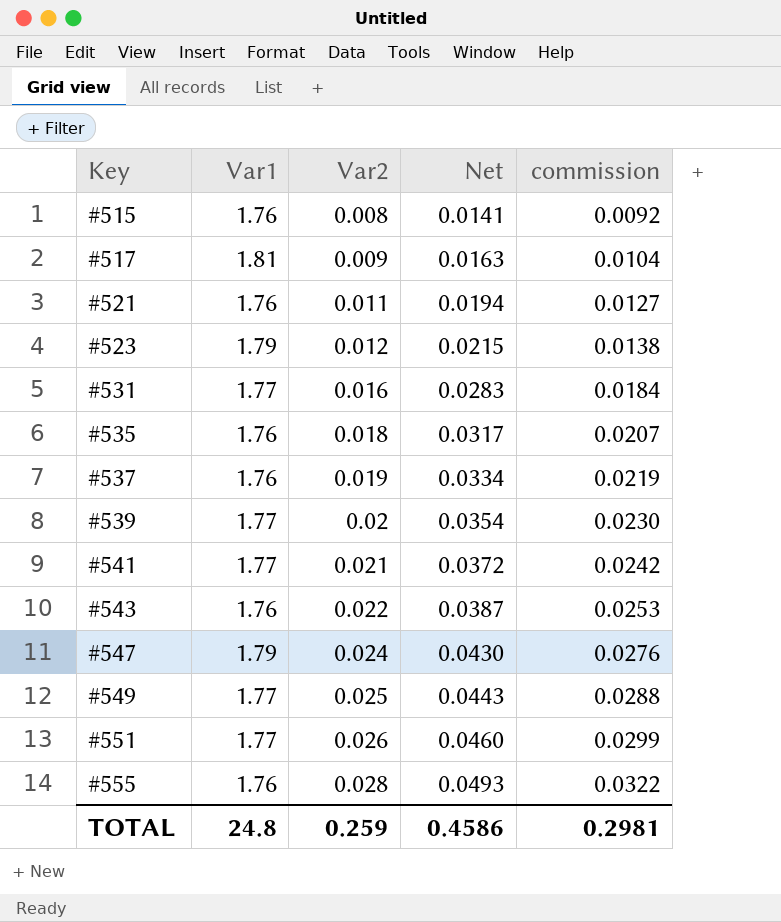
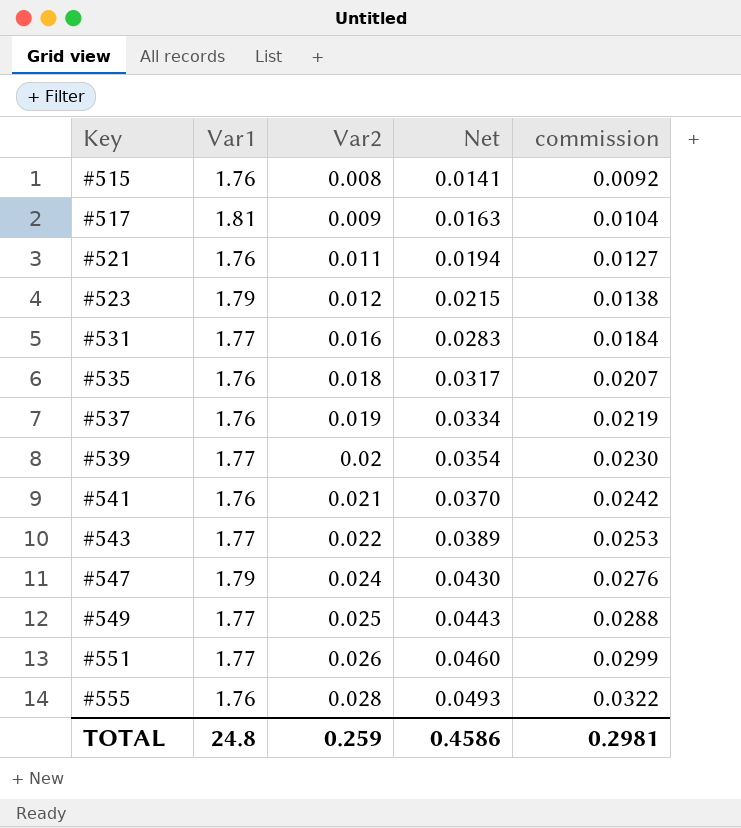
#541 | Var1: 1.77 -> 1.76
#541 | Net: 0.0372 -> 0.0370
#543 | Var1: 1.76 -> 1.77
#543 | Net: 0.0387 -> 0.0389

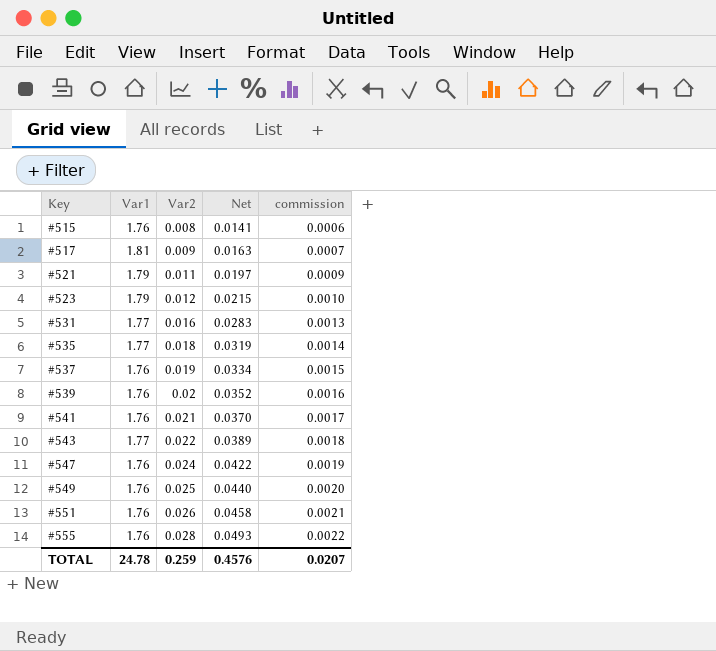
column commission | formula: [Var2] * 1.15 -> [Var2] * 0.08
#521 | Var1: 1.76 -> 1.79
#521 | Net: 0.0194 -> 0.0197
#535 | Var1: 1.76 -> 1.77
#535 | Net: 0.0317 -> 0.0319
#539 | Var1: 1.77 -> 1.76
#539 | Net: 0.0354 -> 0.0352
#547 | Var1: 1.79 -> 1.76
#547 | Net: 0.0430 -> 0.0422
#549 | Var1: 1.77 -> 1.76
#549 | Net: 0.0443 -> 0.0440
#551 | Var1: 1.77 -> 1.76
#551 | Net: 0.0460 -> 0.0458
TOTAL | Var1: 24.8 -> 24.78
TOTAL | Net: 0.4586 -> 0.4576
TOTAL | commission: 0.2981 -> 0.0207

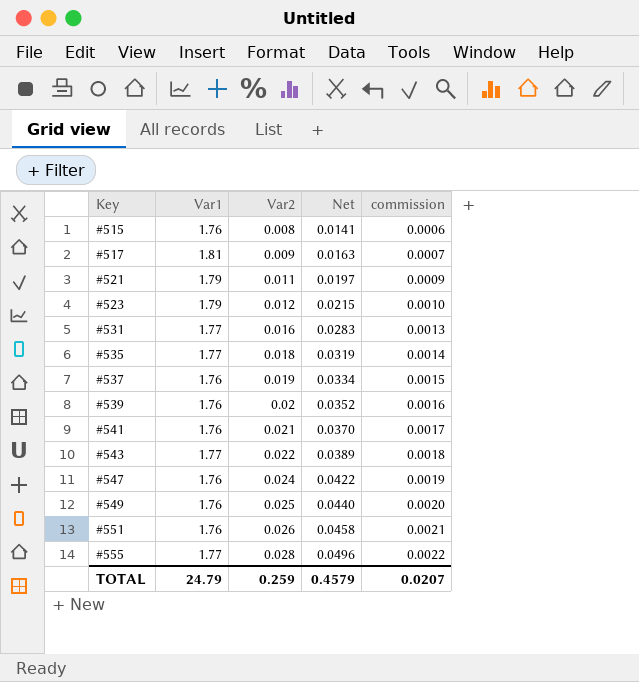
#555 | Var1: 1.76 -> 1.77
#555 | Net: 0.0493 -> 0.0496
TOTAL | Var1: 24.78 -> 24.79
TOTAL | Net: 0.4576 -> 0.4579

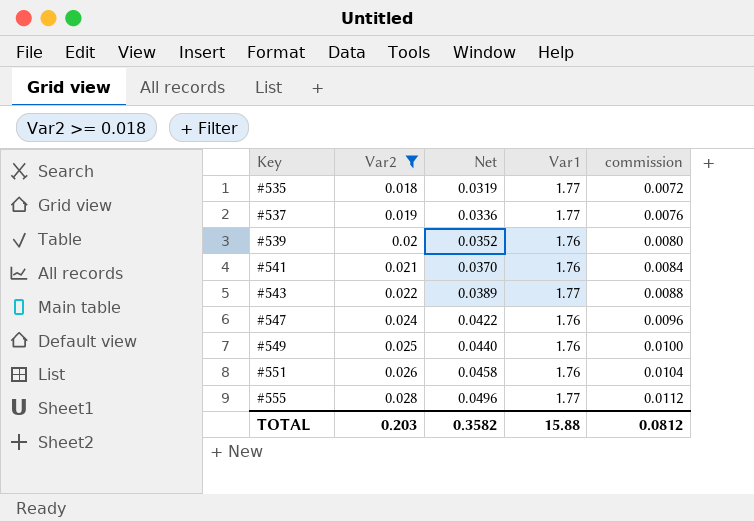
filter: none -> Var2 >= 0.018
column Var1 | position: 2 -> 4
column commission | formula: [Var2] * 0.08 -> [Var2] * 0.4
#537 | Net: 0.0334 -> 0.0336
#537 | Var1: 1.76 -> 1.77
TOTAL | Var2: 0.259 -> 0.203
TOTAL | Net: 0.4579 -> 0.3582
TOTAL | Var1: 24.79 -> 15.88
TOTAL | commission: 0.0207 -> 0.0812

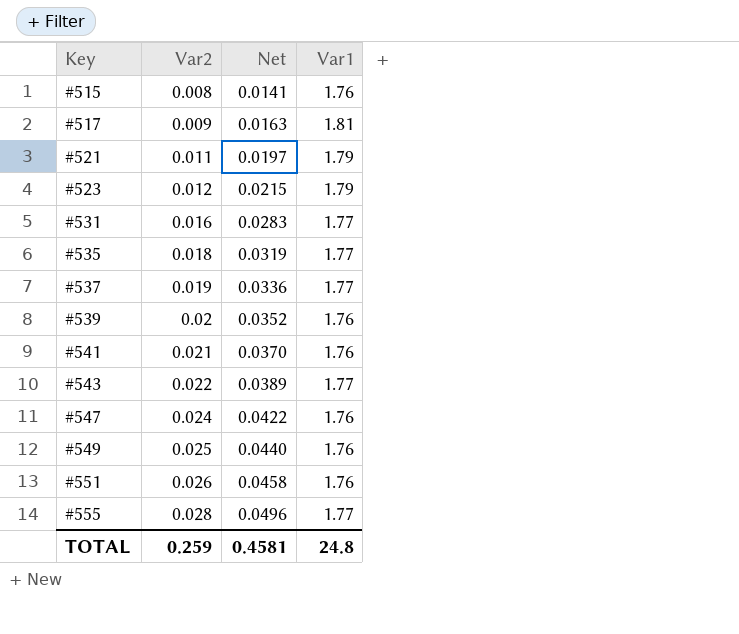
filter: Var2 >= 0.018 -> none
column commission | formula: [Var2] * 0.4 -> none
TOTAL | Var2: 0.203 -> 0.259
TOTAL | Net: 0.3582 -> 0.4581
TOTAL | Var1: 15.88 -> 24.8

